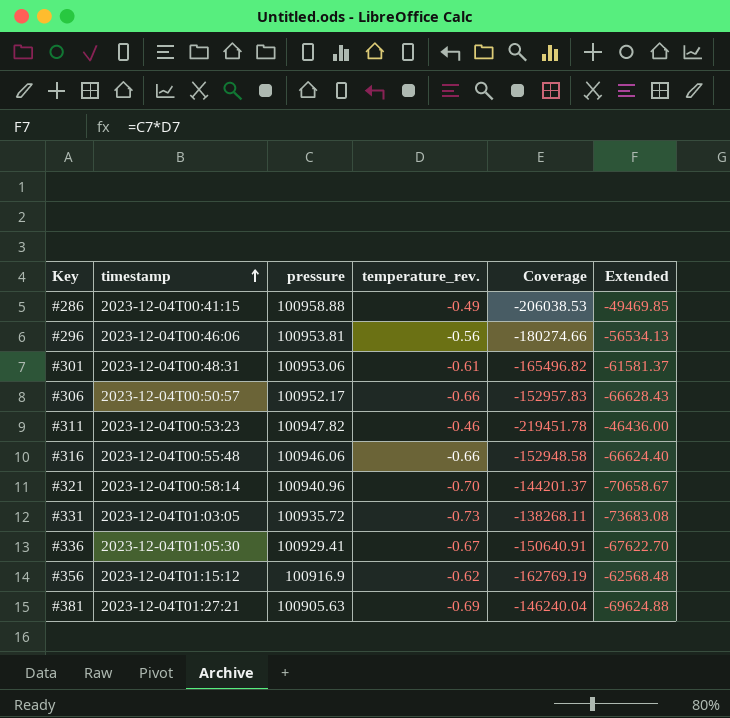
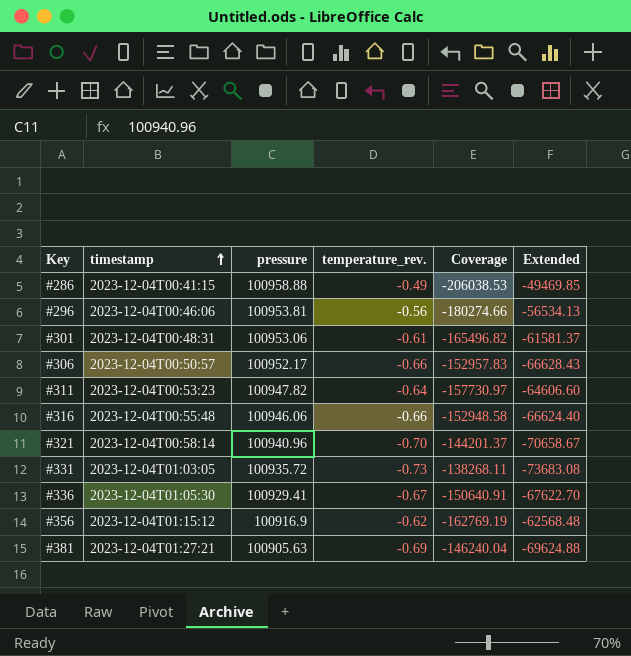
#311 | temperature_rev.: -0.46 -> -0.64
#311 | Coverage: -219451.78 -> -157730.97
#311 | Extended: -46436.00 -> -64606.60

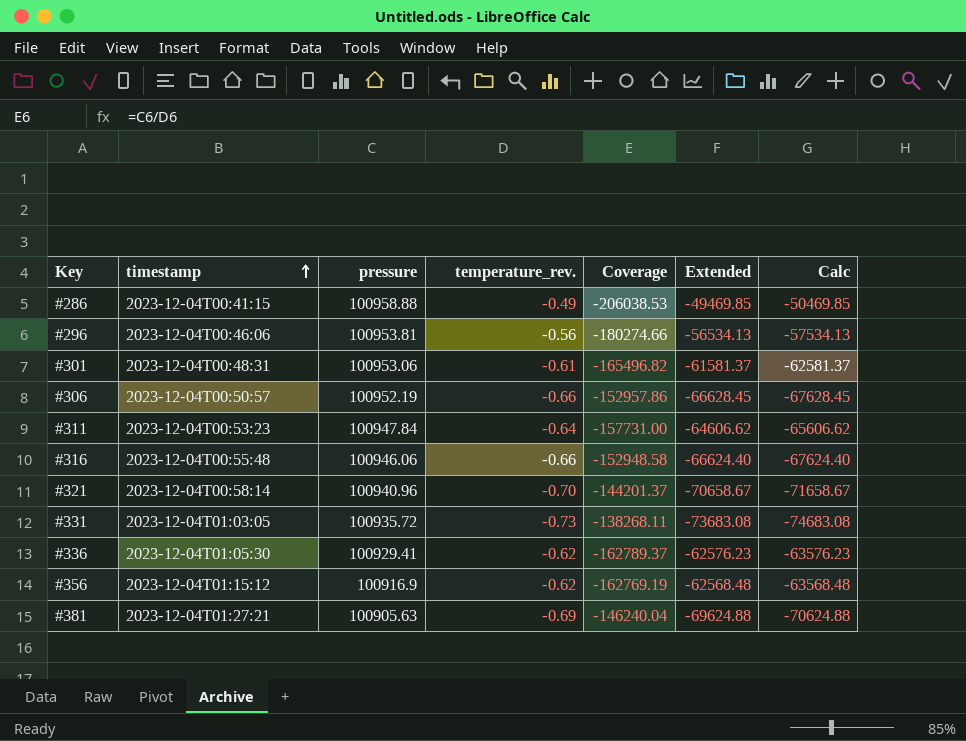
column Calc | formula: none -> [Extended] - 1000
#306 | pressure: 100952.17 -> 100952.19
#306 | Coverage: -152957.83 -> -152957.86
#306 | Extended: -66628.43 -> -66628.45
#311 | pressure: 100947.82 -> 100947.84
#311 | Coverage: -157730.97 -> -157731.00
#311 | Extended: -64606.60 -> -64606.62
#336 | temperature_rev.: -0.67 -> -0.62
#336 | Coverage: -150640.91 -> -162789.37
#336 | Extended: -67622.70 -> -62576.23

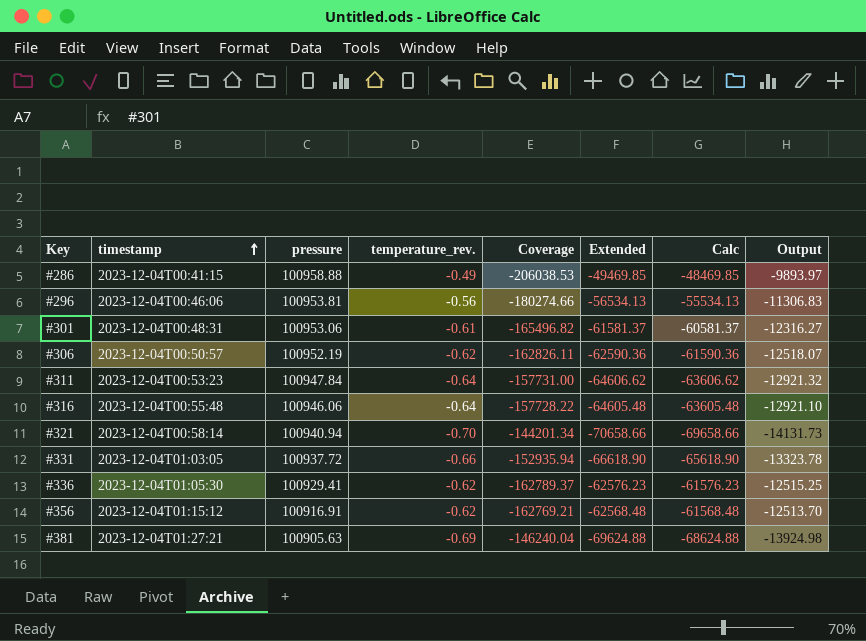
column Calc | formula: [Extended] - 1000 -> [Extended] + 1000
column Output | formula: none -> [Extended] * 0.2
#306 | temperature_rev.: -0.66 -> -0.62
#306 | Coverage: -152957.86 -> -162826.11
#306 | Extended: -66628.45 -> -62590.36
#316 | temperature_rev.: -0.66 -> -0.64
#316 | Coverage: -152948.58 -> -157728.22
#316 | Extended: -66624.40 -> -64605.48
#321 | pressure: 100940.96 -> 100940.94
#321 | Coverage: -144201.37 -> -144201.34
#321 | Extended: -70658.67 -> -70658.66
#331 | pressure: 100935.72 -> 100937.72
#331 | temperature_rev.: -0.73 -> -0.66
#331 | Coverage: -138268.11 -> -152935.94
#331 | Extended: -73683.08 -> -66618.90
#356 | pressure: 100916.9 -> 100916.91
#356 | Coverage: -162769.19 -> -162769.21

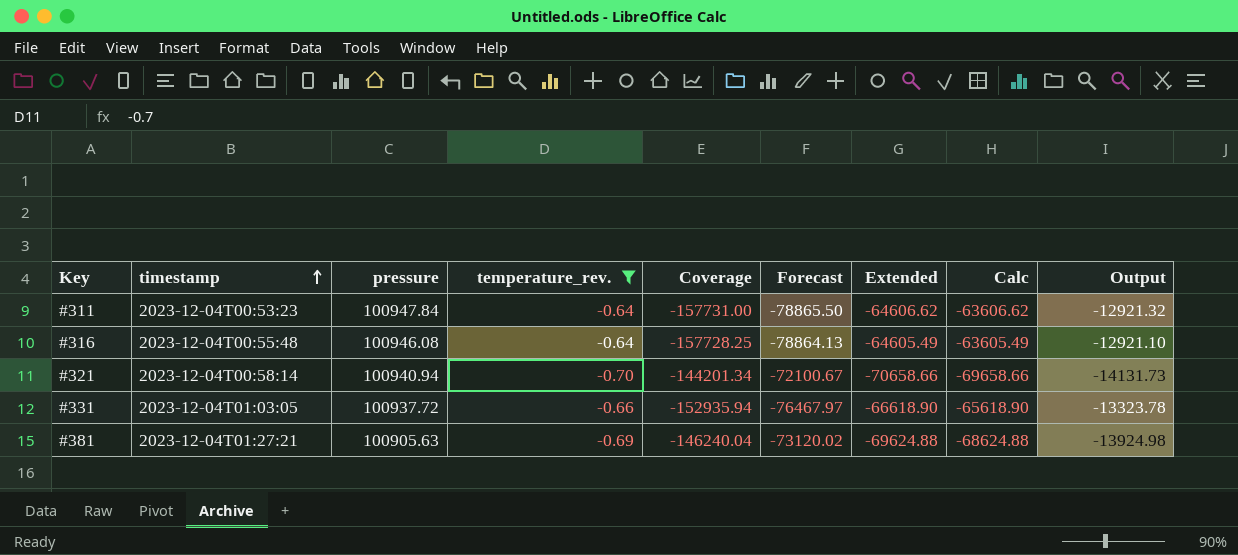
filter: none -> temperature_rev. <= -0.64
column Forecast | formula: none -> [Coverage] * 0.5
#316 | pressure: 100946.06 -> 100946.08
#316 | Coverage: -157728.22 -> -157728.25
#316 | Extended: -64605.48 -> -64605.49
#316 | Calc: -63605.48 -> -63605.49

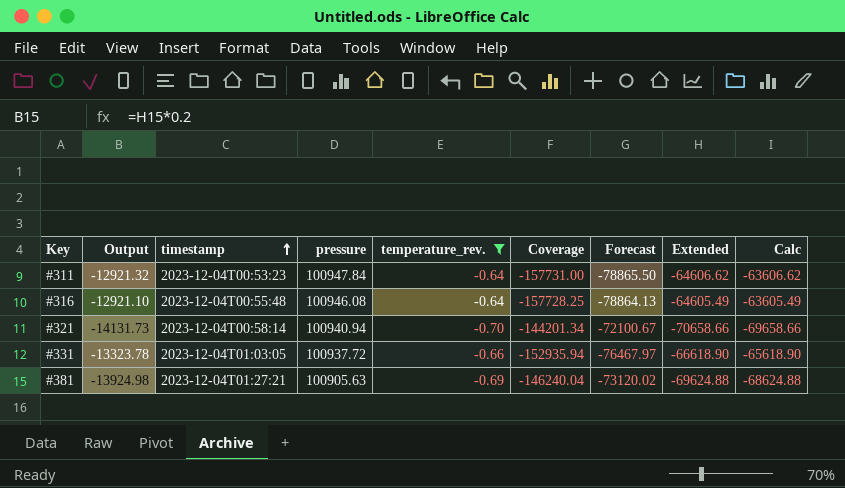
column Output | position: 9 -> 2

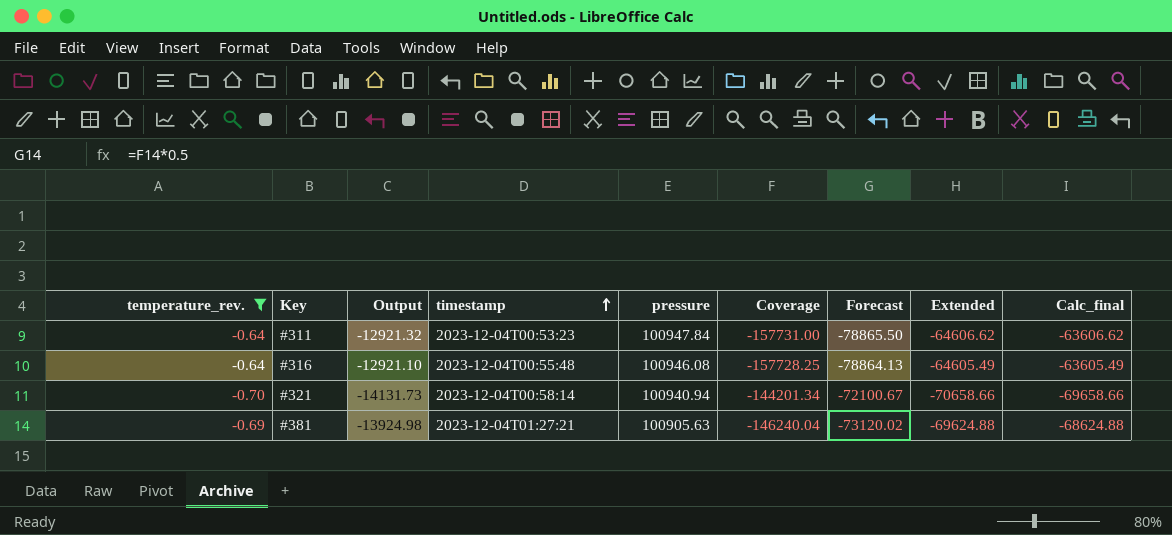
column temperature_rev. | position: 5 -> 1
column name: Calc -> Calc_final
row #331: -13323.78 | 2023-12-04T01:03:05 | 100937.72 | -0.66 | -152935.94 | -76467.97 | -66618.90 | -65618.90 -> none

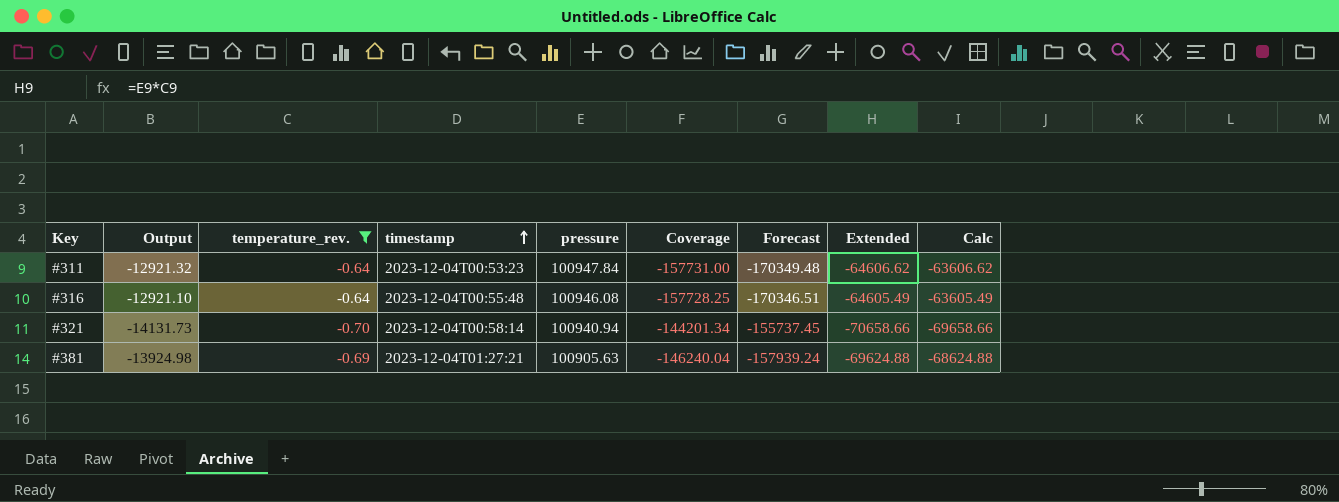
column temperature_rev. | position: 1 -> 3
column Forecast | formula: [Coverage] * 0.5 -> [Coverage] * 1.08
column name: Calc_final -> Calc

